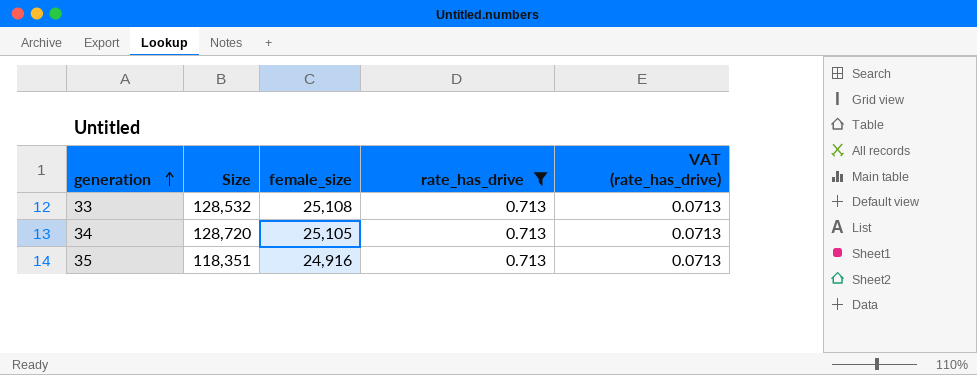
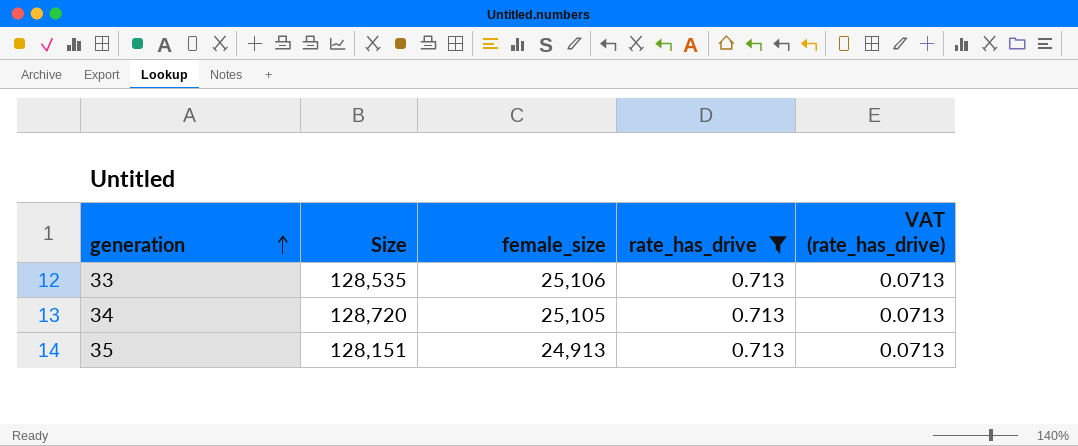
33 | Size: 128,532 -> 128,535
33 | female_size: 25,108 -> 25,106
35 | Size: 118,351 -> 128,151
35 | female_size: 24,916 -> 24,913

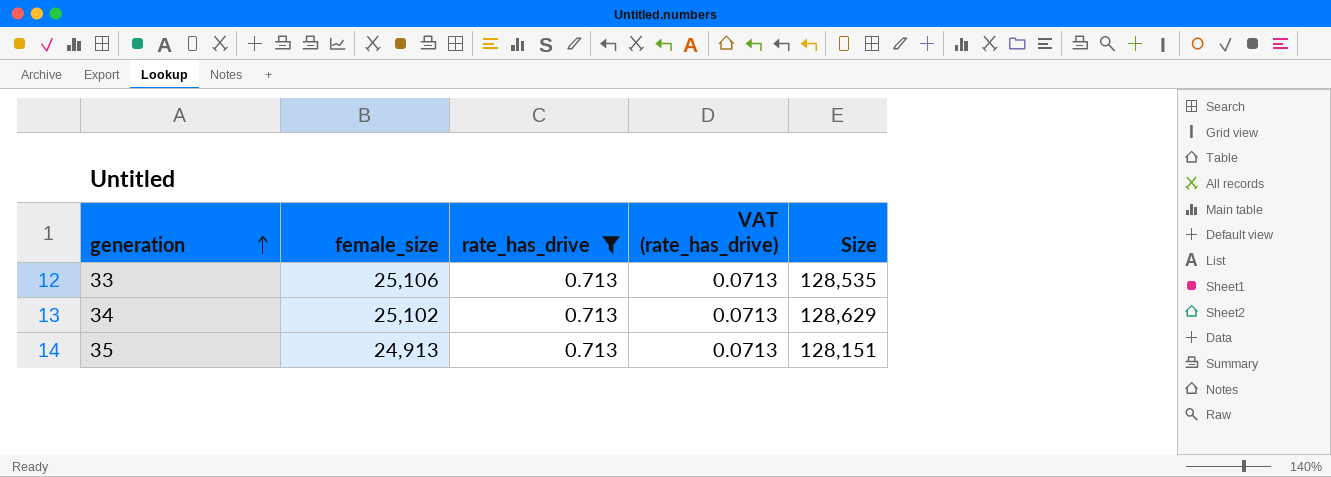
column Size | position: 2 -> 5
34 | female_size: 25,105 -> 25,102
34 | Size: 128,720 -> 128,629

